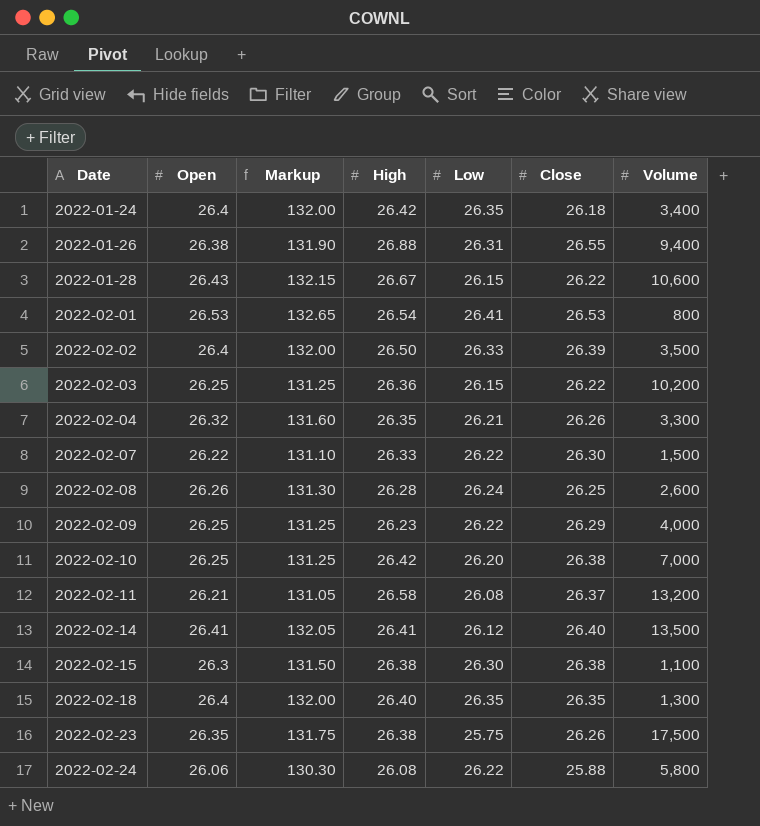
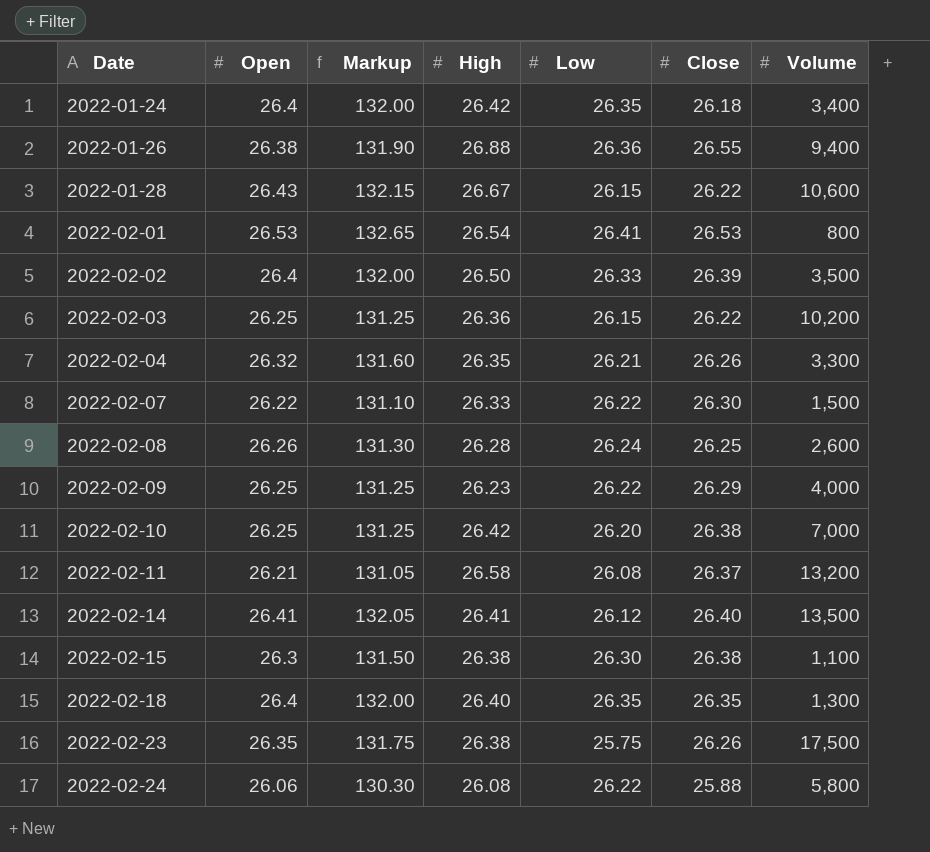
2022-01-26 | Low: 26.31 -> 26.36

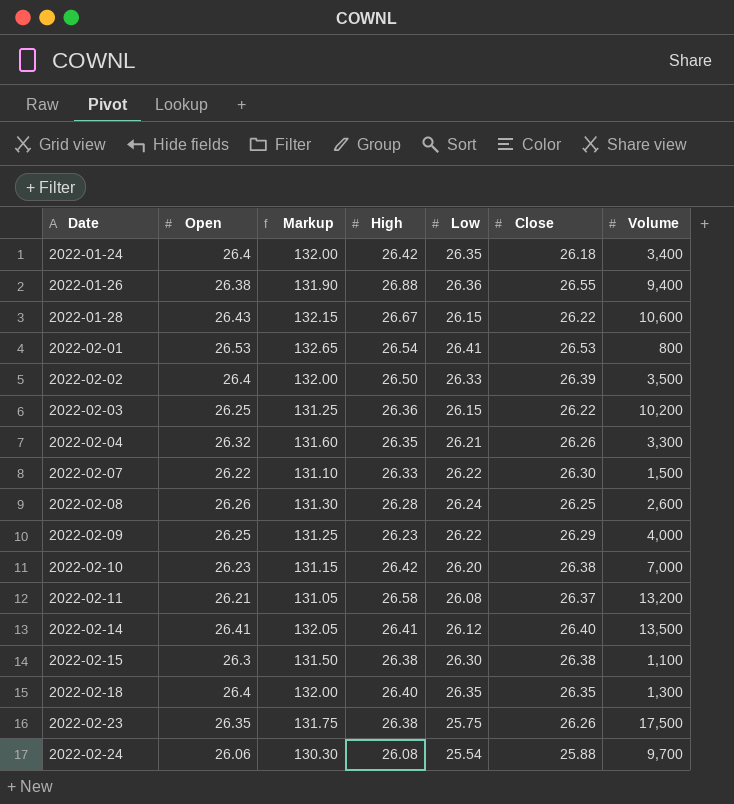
2022-02-10 | Open: 26.25 -> 26.23
2022-02-10 | Markup: 131.25 -> 131.15
2022-02-24 | Low: 26.22 -> 25.54
2022-02-24 | Volume: 5,800 -> 9,700

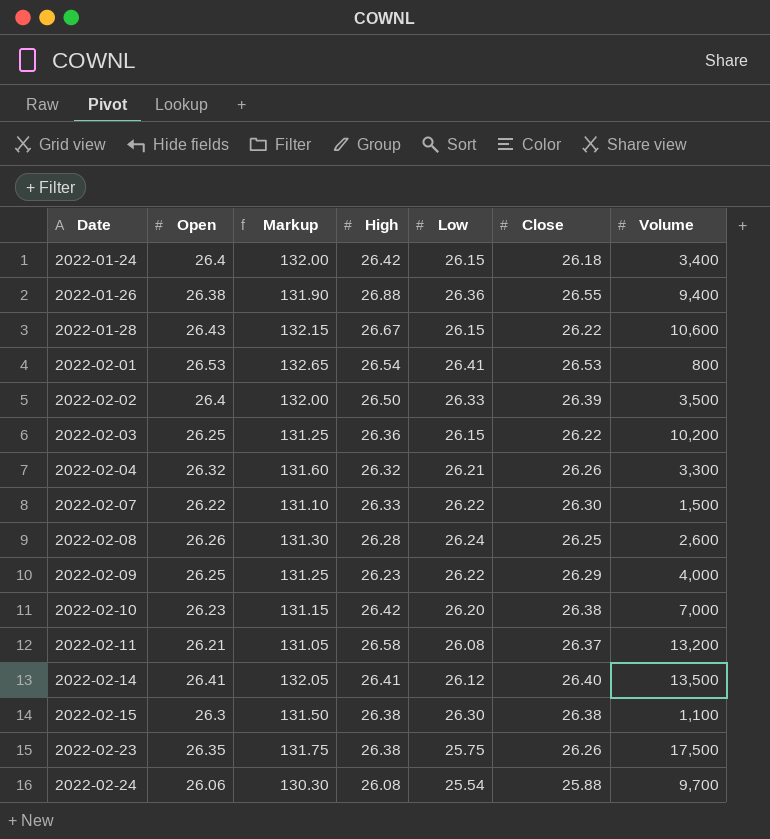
row 2022-02-18: 26.4 | 132.00 | 26.40 | 26.35 | 26.35 | 1,300 -> none
2022-01-24 | Low: 26.35 -> 26.15
2022-02-04 | High: 26.35 -> 26.32

